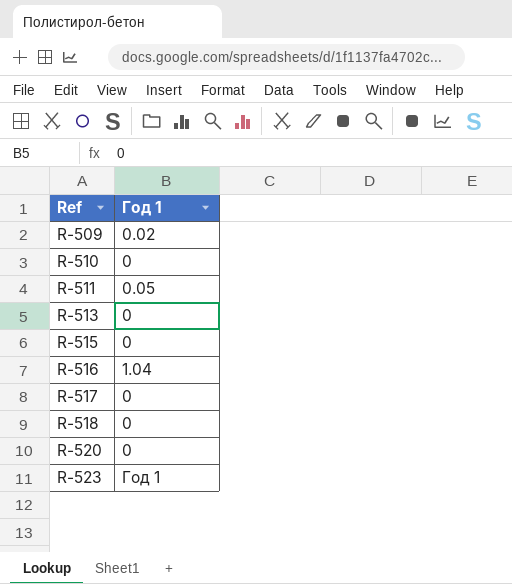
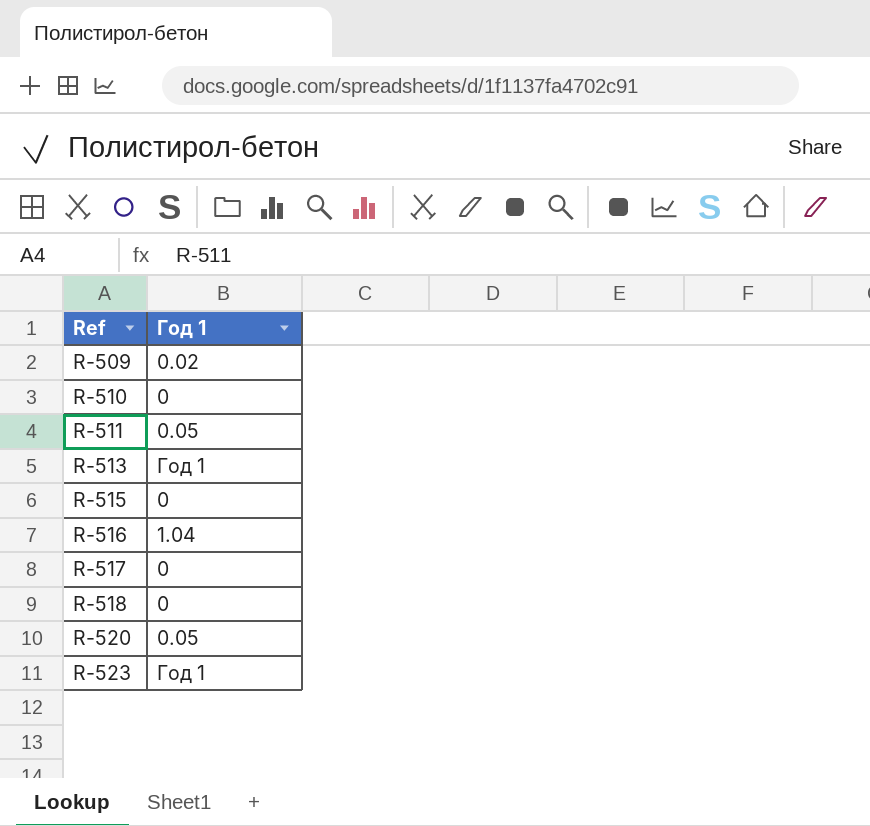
R-513 | Год 1: 0 -> Год 1
R-520 | Год 1: 0 -> 0.05

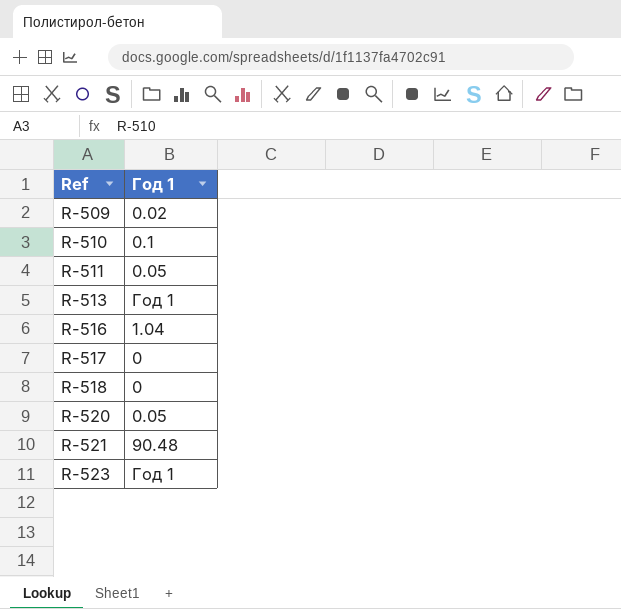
row R-515: 0 -> none
R-510 | Год 1: 0 -> 0.1
row R-521: none -> 90.48

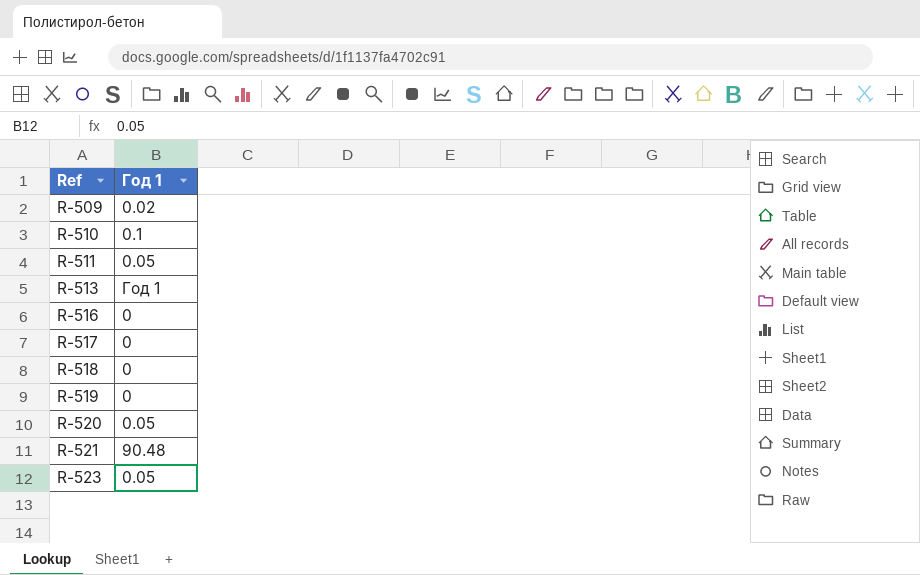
R-516 | Год 1: 1.04 -> 0
row R-519: none -> 0
R-523 | Год 1: Год 1 -> 0.05

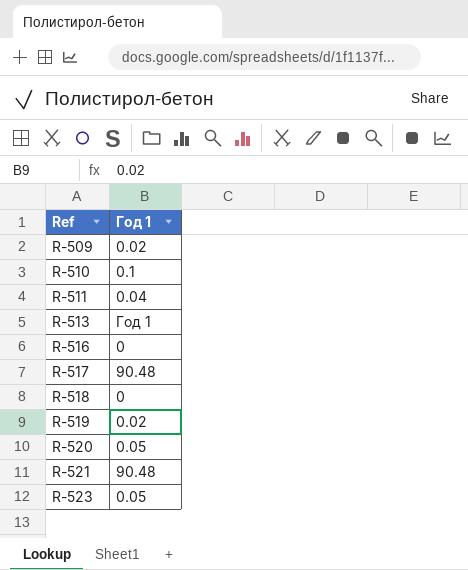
R-511 | Год 1: 0.05 -> 0.04
R-517 | Год 1: 0 -> 90.48
R-519 | Год 1: 0 -> 0.02

